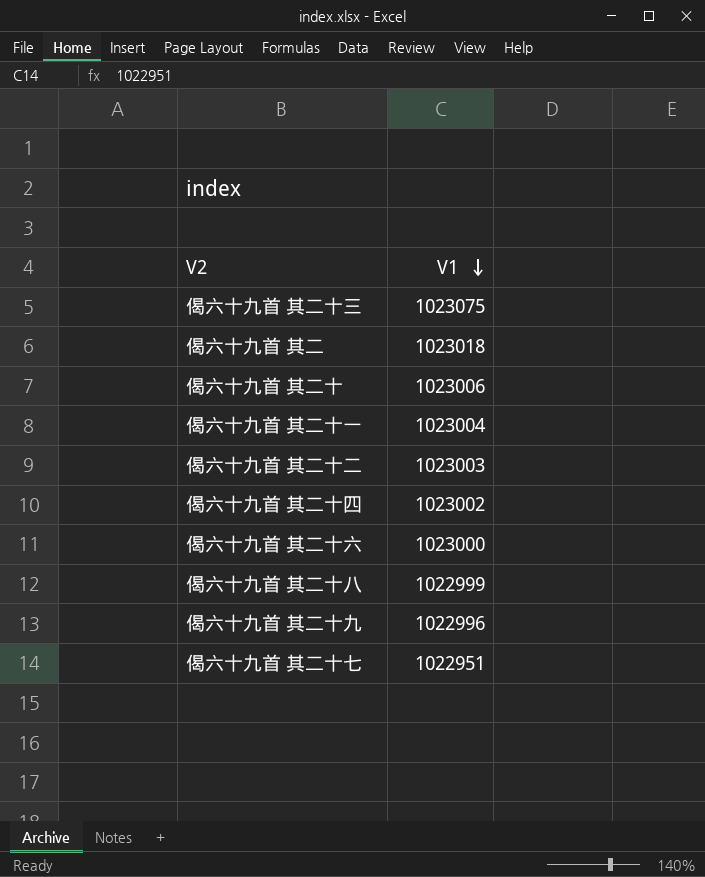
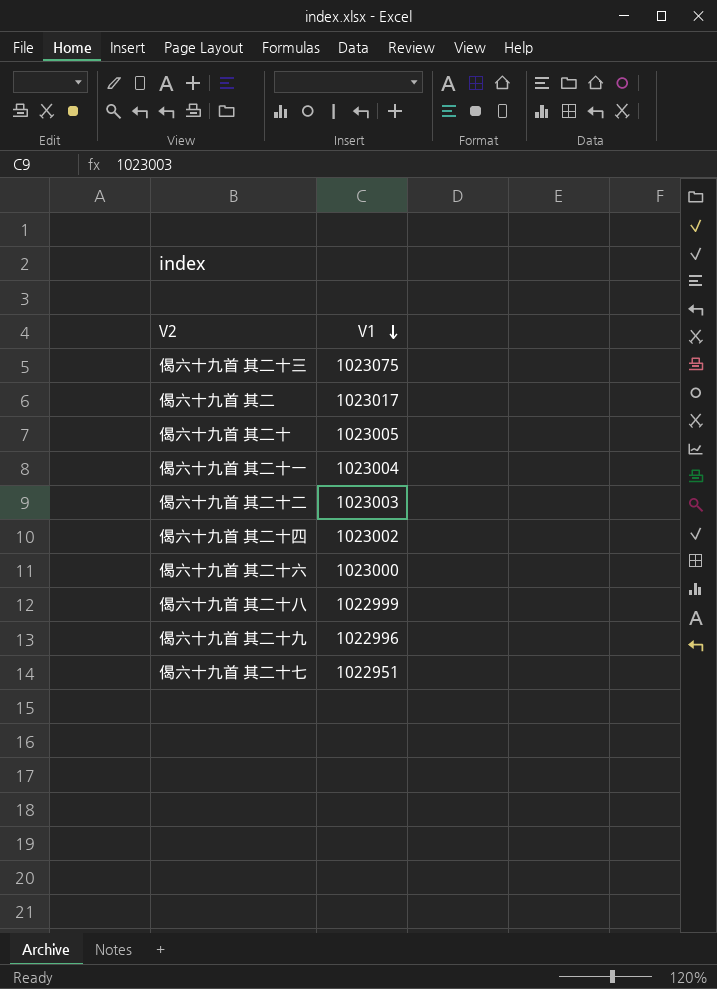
偈六十九首 其二 | V1: 1023018 -> 1023017
偈六十九首 其二十 | V1: 1023006 -> 1023005

